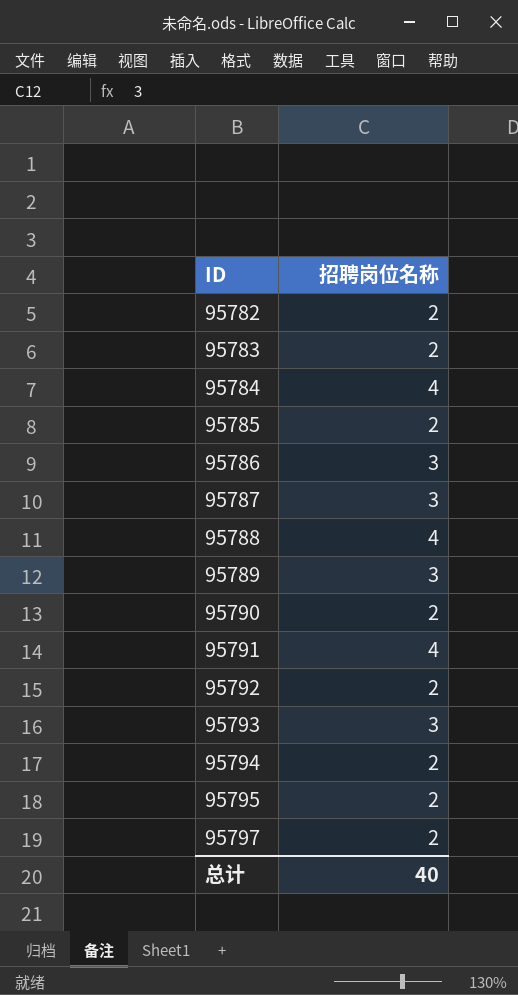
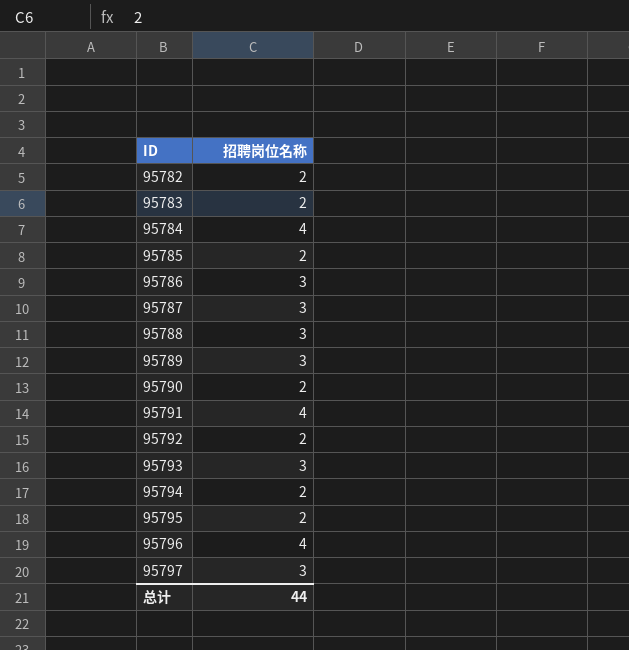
95788 | 招聘岗位名称: 4 -> 3
row 95796: none -> 4
95797 | 招聘岗位名称: 2 -> 3
总计 | 招聘岗位名称: 40 -> 44

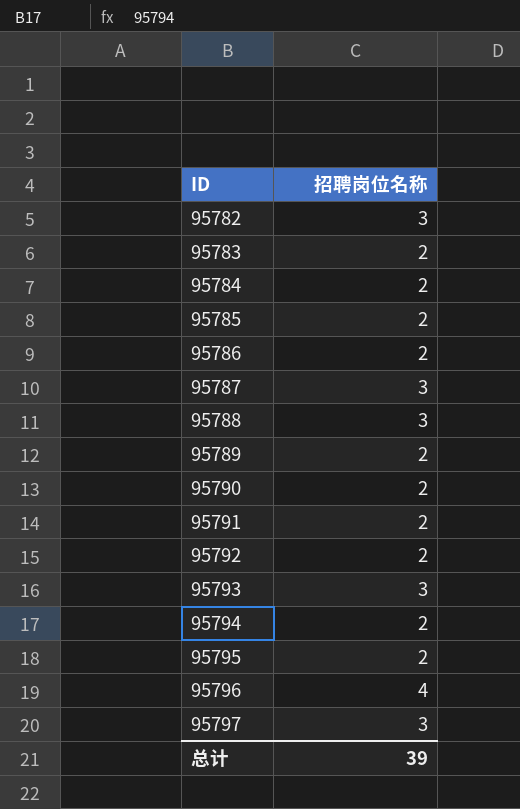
95782 | 招聘岗位名称: 2 -> 3
95784 | 招聘岗位名称: 4 -> 2
95786 | 招聘岗位名称: 3 -> 2
95789 | 招聘岗位名称: 3 -> 2
95791 | 招聘岗位名称: 4 -> 2
总计 | 招聘岗位名称: 44 -> 39

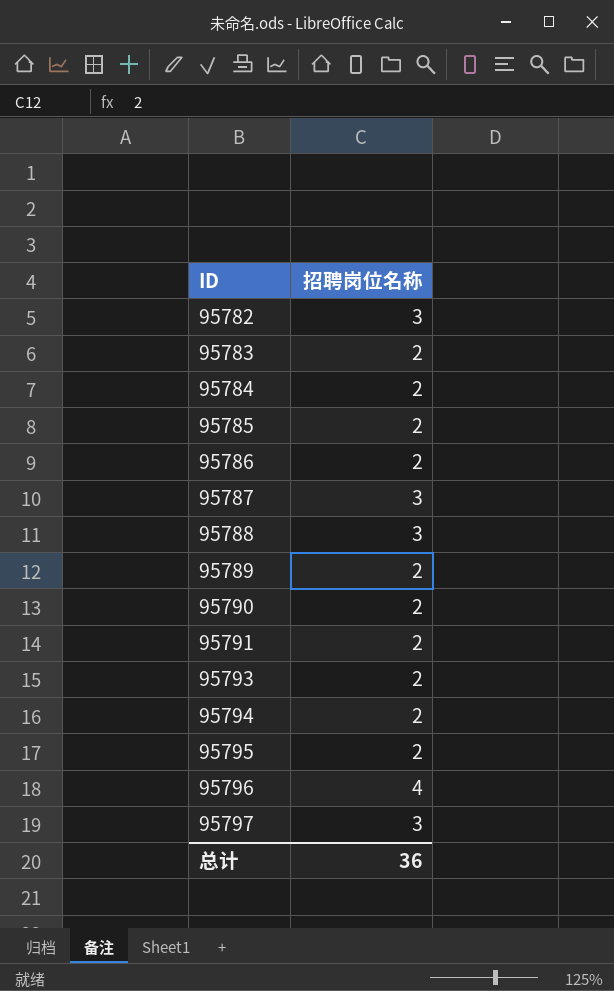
row 95792: 2 -> none
95793 | 招聘岗位名称: 3 -> 2
总计 | 招聘岗位名称: 39 -> 36

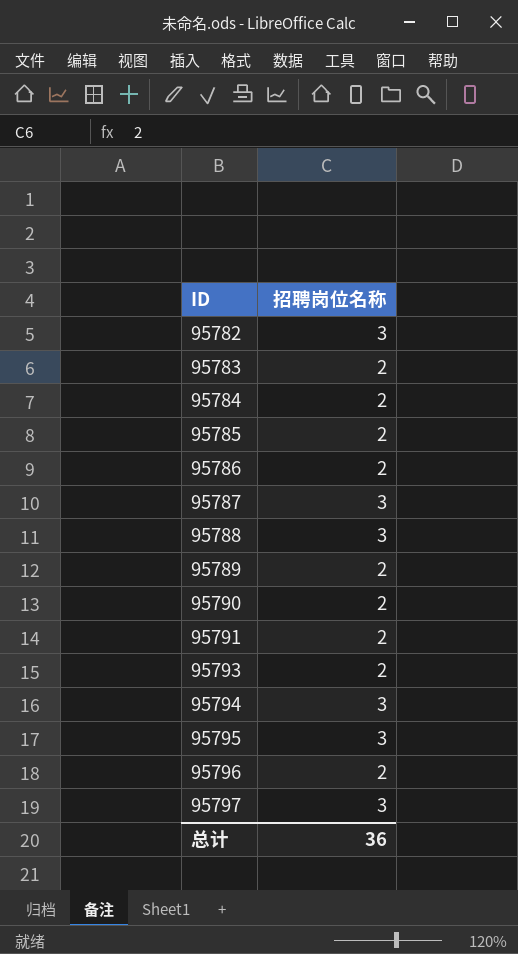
95794 | 招聘岗位名称: 2 -> 3
95795 | 招聘岗位名称: 2 -> 3
95796 | 招聘岗位名称: 4 -> 2

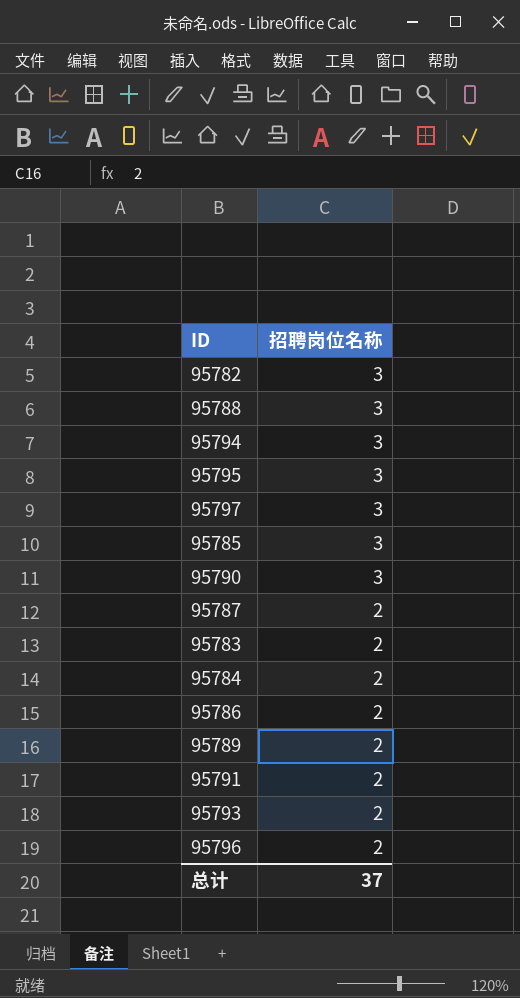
row order: ID ascending -> 招聘岗位名称 descending
95785 | 招聘岗位名称: 2 -> 3
95790 | 招聘岗位名称: 2 -> 3
95787 | 招聘岗位名称: 3 -> 2
总计 | 招聘岗位名称: 36 -> 37

